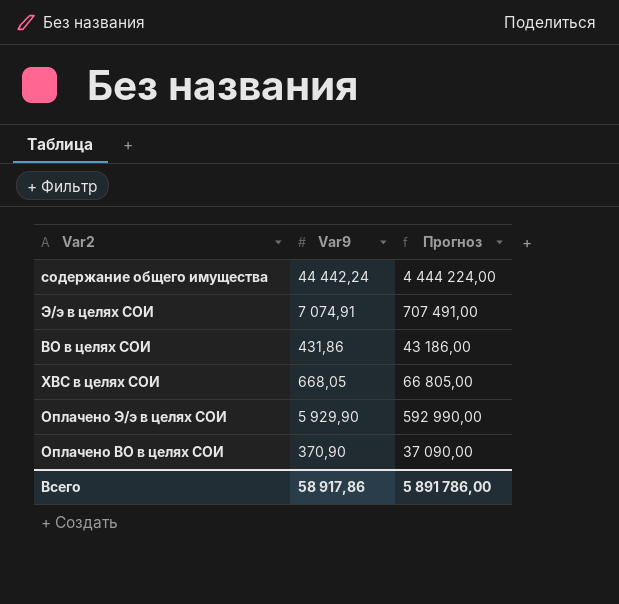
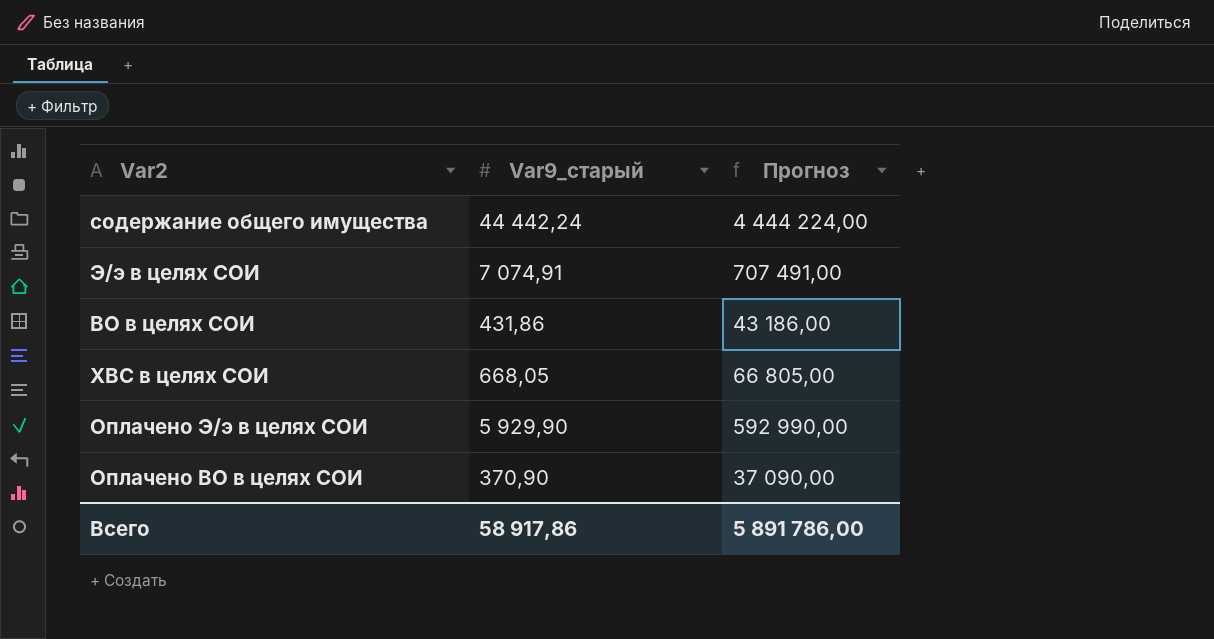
column name: Var9 -> Var9_старый

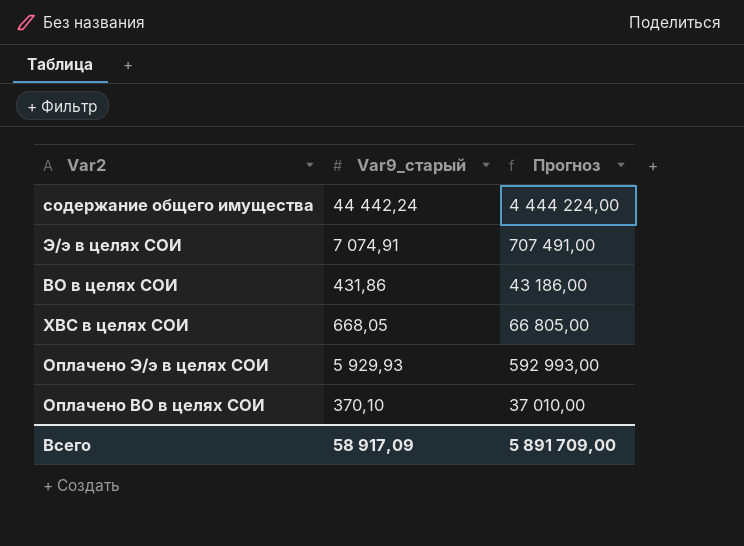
Оплачено Э/э в целях СОИ | Var9_старый: 5 929,90 -> 5 929,93
Оплачено Э/э в целях СОИ | Прогноз: 592 990,00 -> 592 993,00
Оплачено ВО в целях СОИ | Var9_старый: 370,90 -> 370,10
Оплачено ВО в целях СОИ | Прогноз: 37 090,00 -> 37 010,00
Всего | Var9_старый: 58 917,86 -> 58 917,09
Всего | Прогноз: 5 891 786,00 -> 5 891 709,00

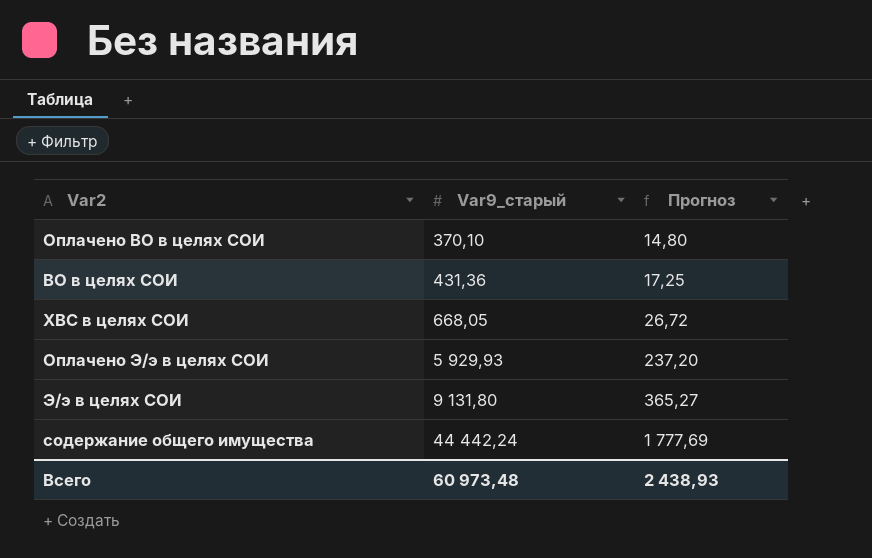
row order: none -> Var9_старый ascending
column Прогноз | formula: [Var9_старый] * 100 -> [Var9_старый] * 0,04
ВО в целях СОИ | Var9_старый: 431,86 -> 431,36
Э/э в целях СОИ | Var9_старый: 7 074,91 -> 9 131,80
Всего | Var9_старый: 58 917,09 -> 60 973,48
Всего | Прогноз: 5 891 709,00 -> 2 438,93

